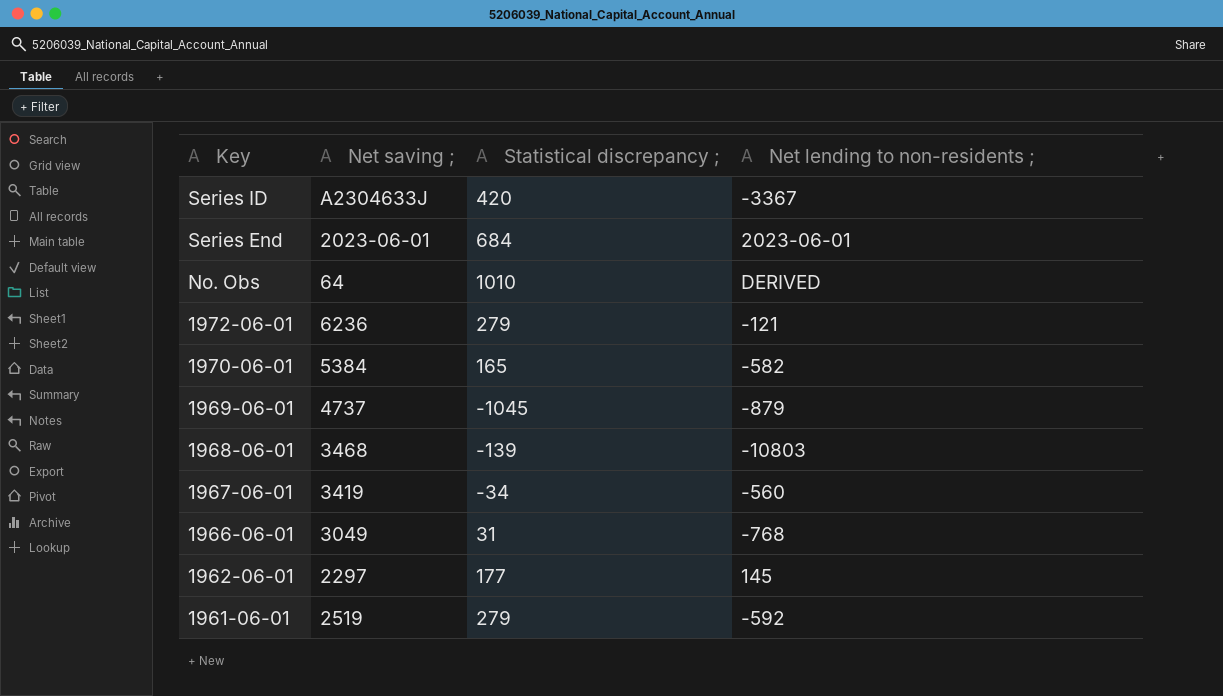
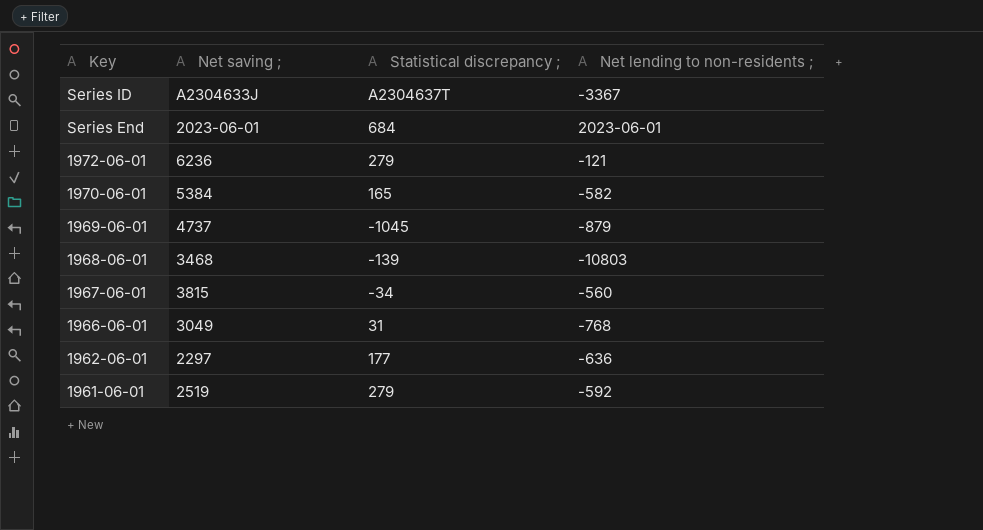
row No. Obs: 64 | 1010 | DERIVED -> none
Series ID | Statistical discrepancy ;: 420 -> A2304637T
1967-06-01 | Net saving ;: 3419 -> 3815
1962-06-01 | Net lending to non-residents ;: 145 -> -636

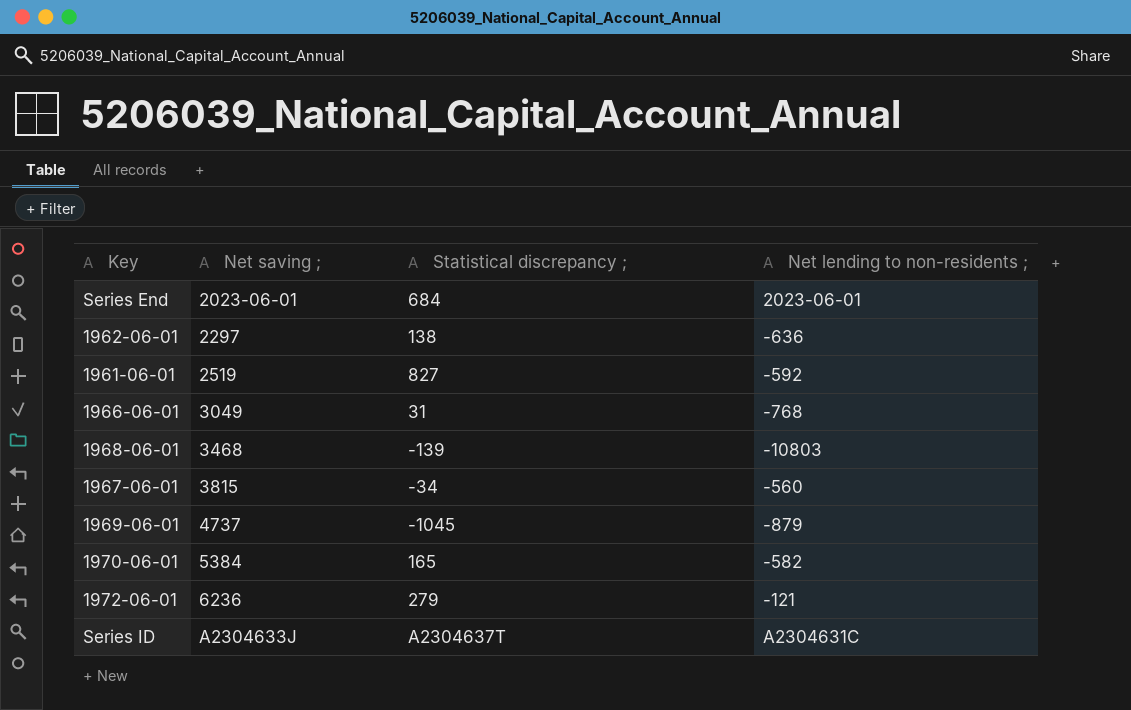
row order: Key descending -> Net saving ; ascending
1962-06-01 | Statistical discrepancy ;: 177 -> 138
1961-06-01 | Statistical discrepancy ;: 279 -> 827
Series ID | Net lending to non-residents ;: -3367 -> A2304631C

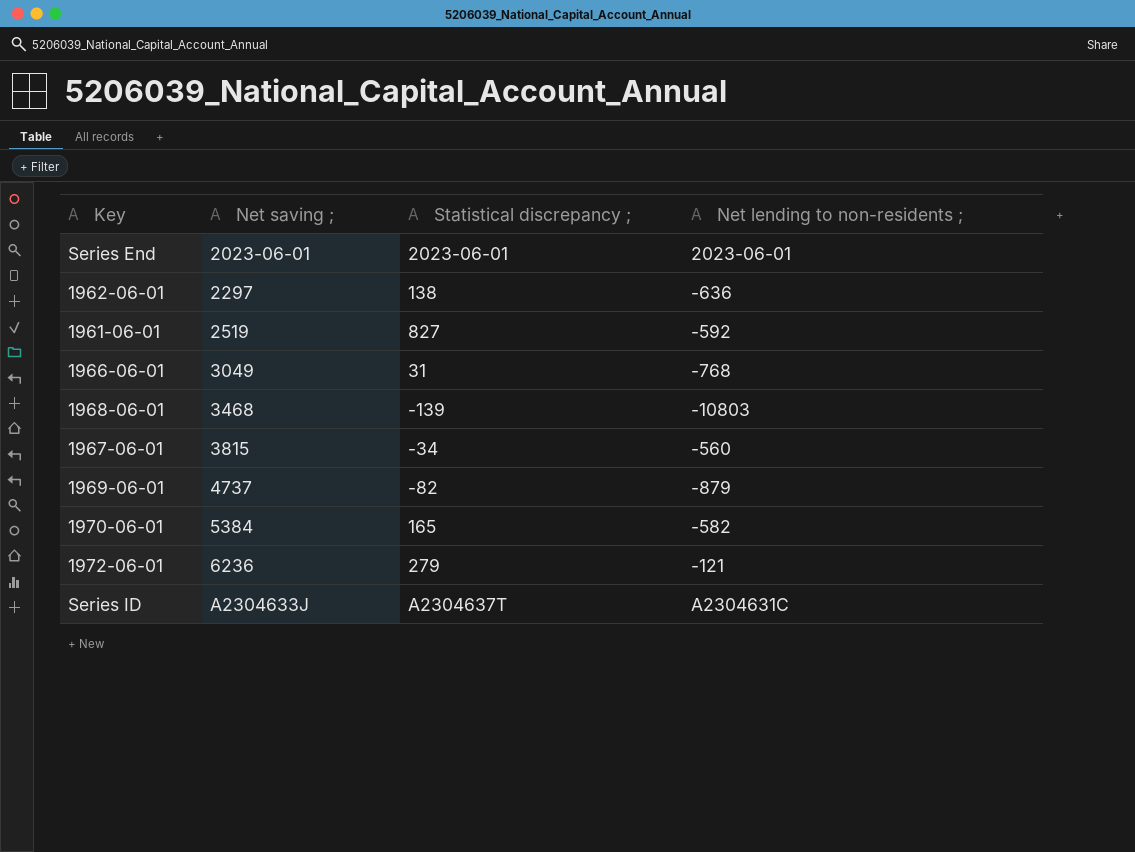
Series End | Statistical discrepancy ;: 684 -> 2023-06-01
1969-06-01 | Statistical discrepancy ;: -1045 -> -82

